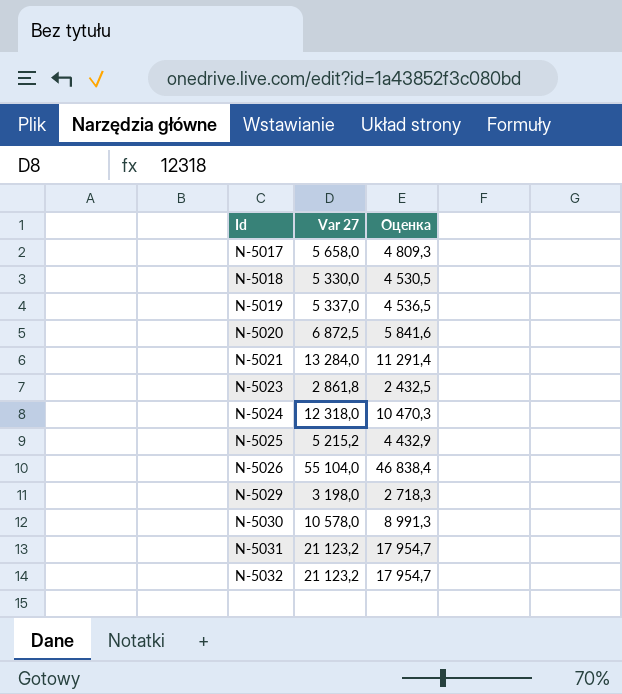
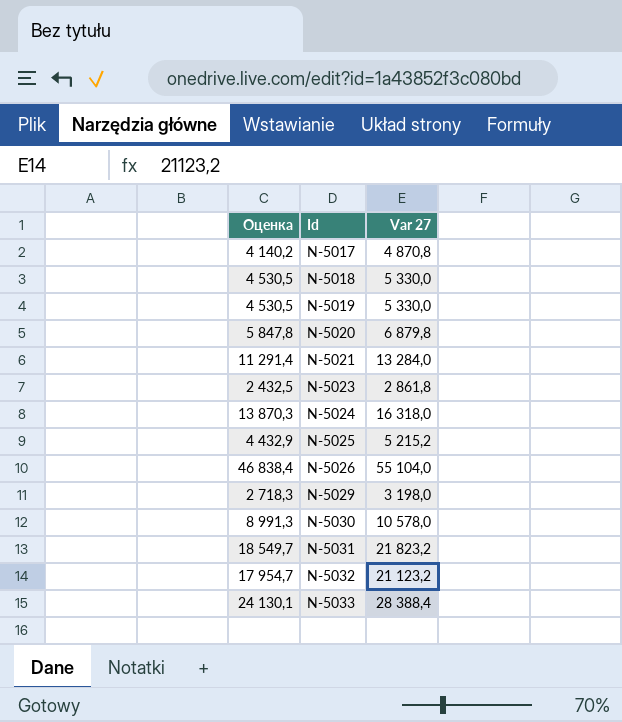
column Оценка | position: 3 -> 1
N-5017 | Оценка: 4 809,3 -> 4 140,2
N-5017 | Var 27: 5 658,0 -> 4 870,8
N-5019 | Оценка: 4 536,5 -> 4 530,5
N-5019 | Var 27: 5 337,0 -> 5 330,0
N-5020 | Оценка: 5 841,6 -> 5 847,8
N-5020 | Var 27: 6 872,5 -> 6 879,8
N-5024 | Оценка: 10 470,3 -> 13 870,3
N-5024 | Var 27: 12 318,0 -> 16 318,0
N-5031 | Оценка: 17 954,7 -> 18 549,7
N-5031 | Var 27: 21 123,2 -> 21 823,2
row N-5033: none -> 24 130,1 | 28 388,4

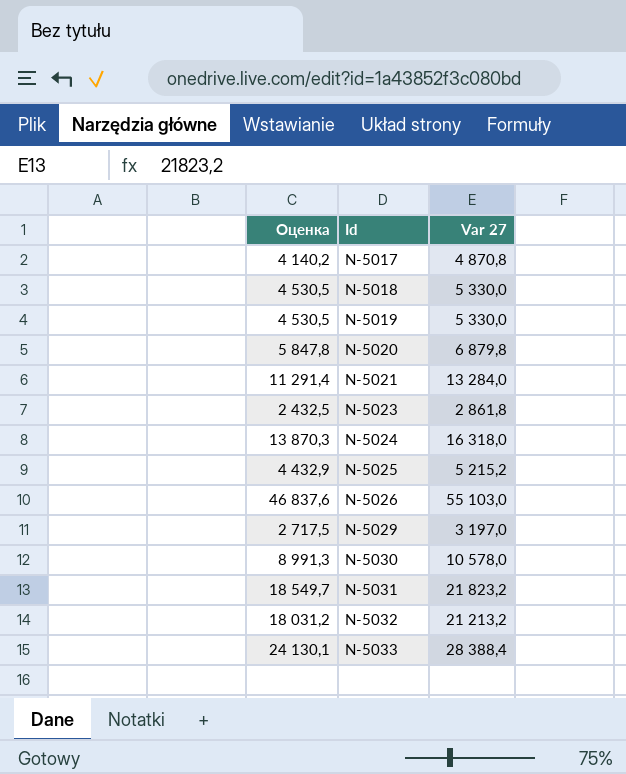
N-5026 | Оценка: 46 838,4 -> 46 837,6
N-5026 | Var 27: 55 104,0 -> 55 103,0
N-5029 | Оценка: 2 718,3 -> 2 717,5
N-5029 | Var 27: 3 198,0 -> 3 197,0
N-5032 | Оценка: 17 954,7 -> 18 031,2
N-5032 | Var 27: 21 123,2 -> 21 213,2

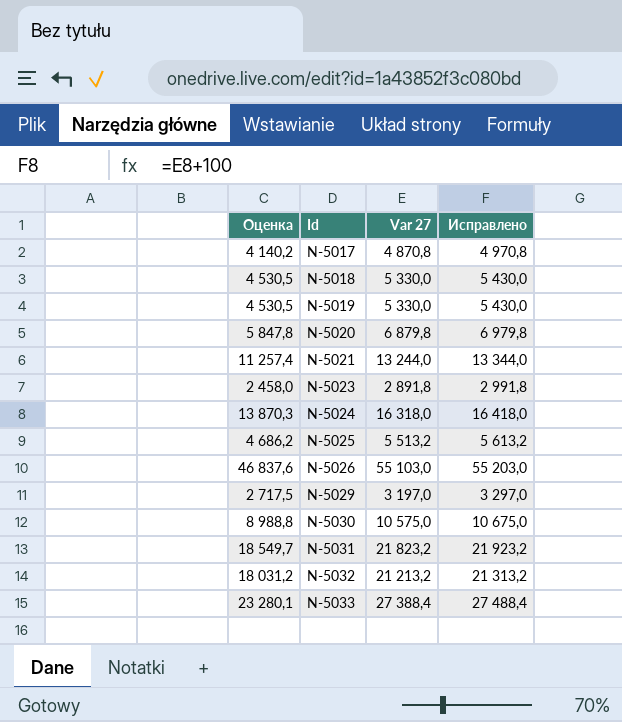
column Исправлено | formula: none -> [Var 27] + 100
N-5021 | Оценка: 11 291,4 -> 11 257,4
N-5021 | Var 27: 13 284,0 -> 13 244,0
N-5023 | Оценка: 2 432,5 -> 2 458,0
N-5023 | Var 27: 2 861,8 -> 2 891,8
N-5025 | Оценка: 4 432,9 -> 4 686,2
N-5025 | Var 27: 5 215,2 -> 5 513,2
N-5030 | Оценка: 8 991,3 -> 8 988,8
N-5030 | Var 27: 10 578,0 -> 10 575,0
N-5033 | Оценка: 24 130,1 -> 23 280,1
N-5033 | Var 27: 28 388,4 -> 27 388,4

